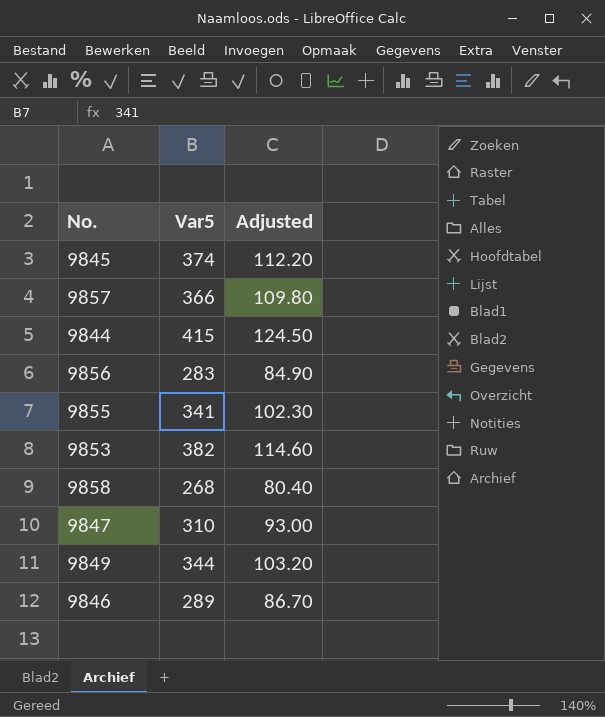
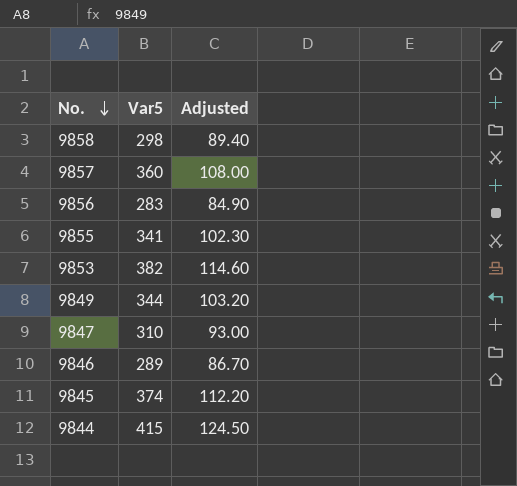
row order: none -> No. descending
9858 | Var5: 268 -> 298
9858 | Adjusted: 80.40 -> 89.40
9857 | Var5: 366 -> 360
9857 | Adjusted: 109.80 -> 108.00

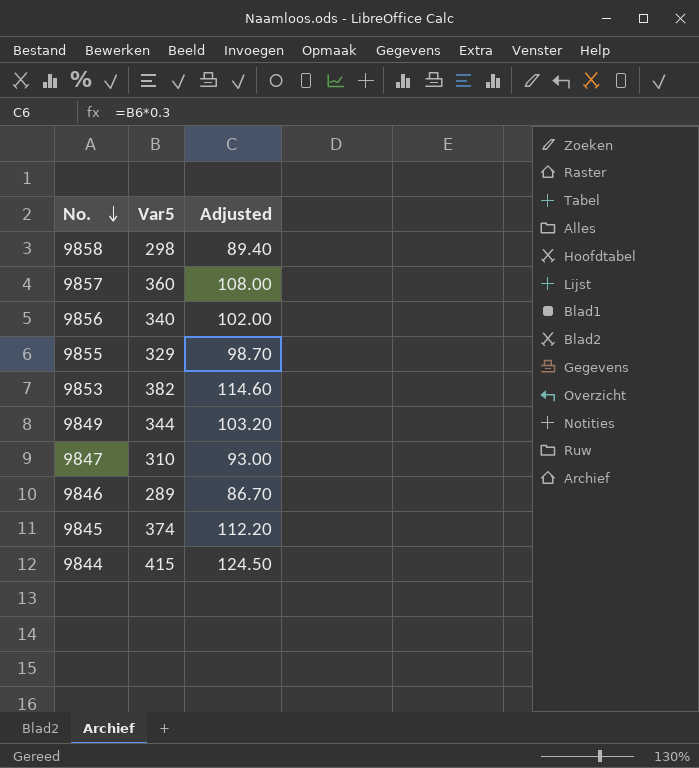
9856 | Var5: 283 -> 340
9856 | Adjusted: 84.90 -> 102.00
9855 | Var5: 341 -> 329
9855 | Adjusted: 102.30 -> 98.70

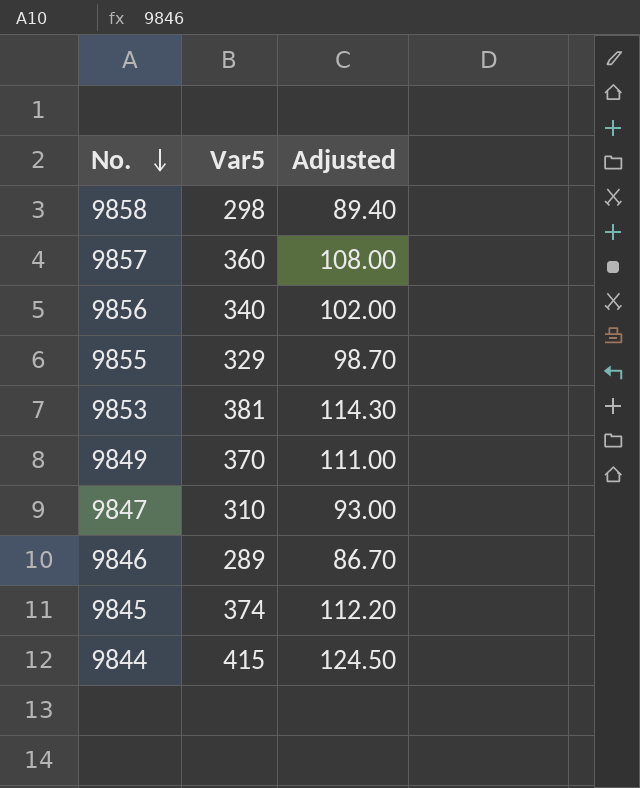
9853 | Var5: 382 -> 381
9853 | Adjusted: 114.60 -> 114.30
9849 | Var5: 344 -> 370
9849 | Adjusted: 103.20 -> 111.00

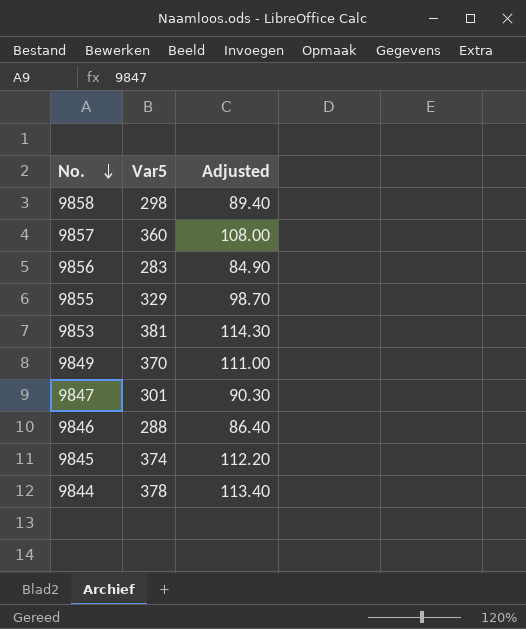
9856 | Var5: 340 -> 283
9856 | Adjusted: 102.00 -> 84.90
9847 | Var5: 310 -> 301
9847 | Adjusted: 93.00 -> 90.30
9846 | Var5: 289 -> 288
9846 | Adjusted: 86.70 -> 86.40
9844 | Var5: 415 -> 378
9844 | Adjusted: 124.50 -> 113.40

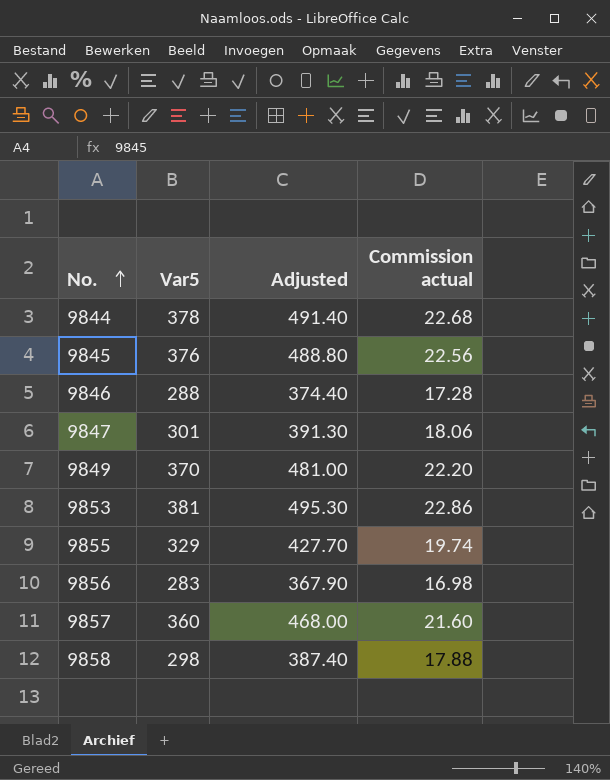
row order: No. descending -> No. ascending
column Adjusted | formula: [Var5] * 0.3 -> [Var5] * 1.3
column Commission actual | formula: none -> [Var5] * 0.06
9845 | Var5: 374 -> 376

